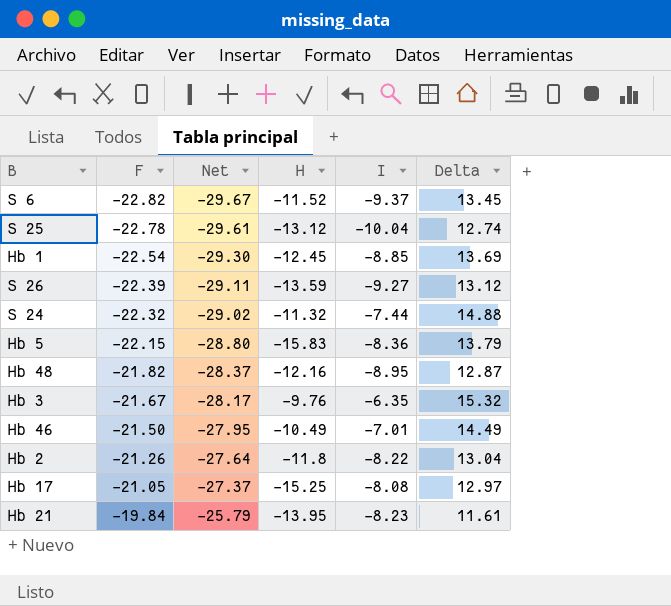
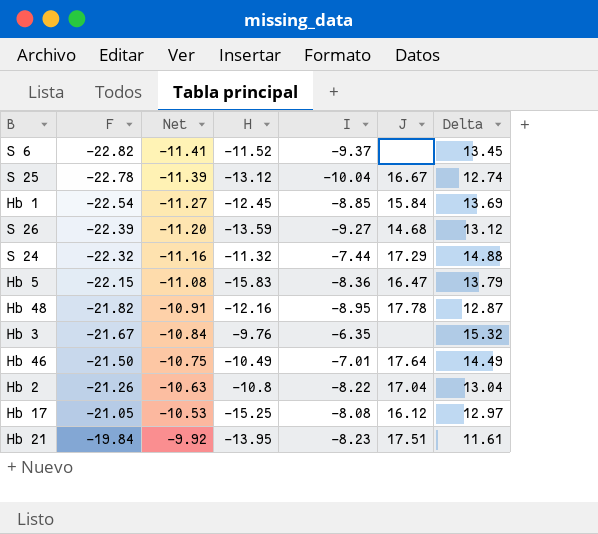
column Net | formula: [F] * 1.3 -> [F] * 0.5
column J | position: none -> 6
Hb 2 | H: -11.8 -> -10.8

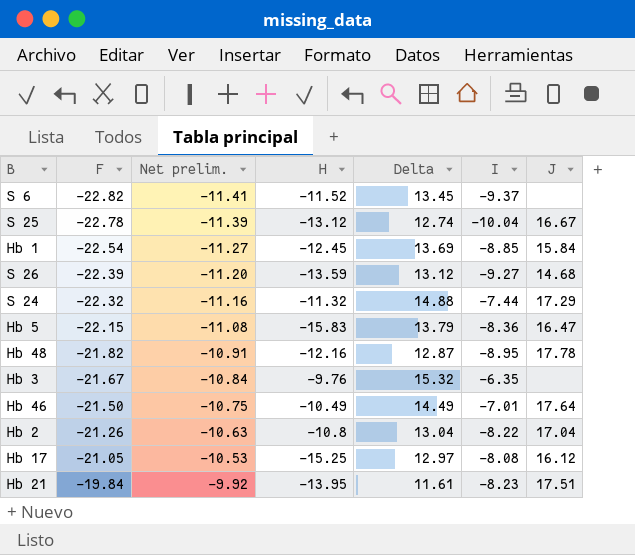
column name: Net -> Net prelim.
column Delta | position: 7 -> 5

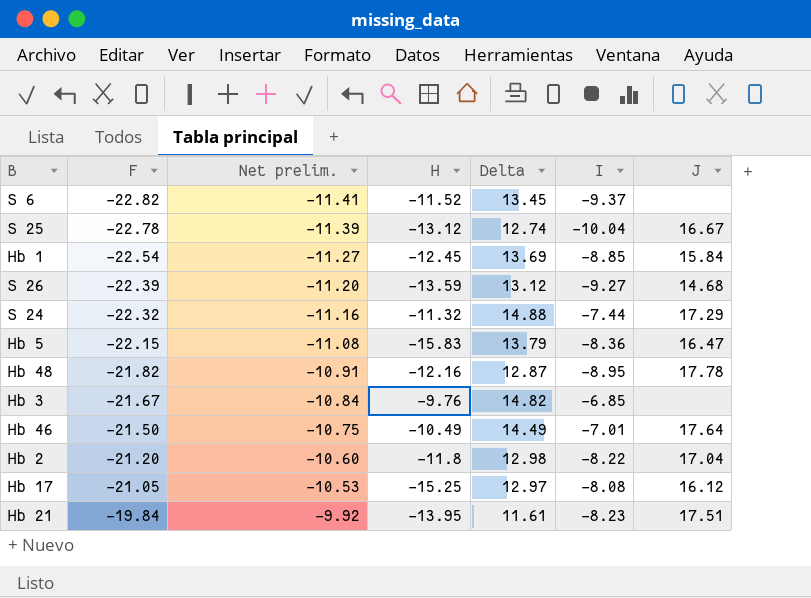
Hb 3 | Delta: 15.32 -> 14.82
Hb 3 | I: -6.35 -> -6.85
Hb 2 | F: -21.26 -> -21.20
Hb 2 | Net prelim.: -10.63 -> -10.60
Hb 2 | H: -10.8 -> -11.8
Hb 2 | Delta: 13.04 -> 12.98

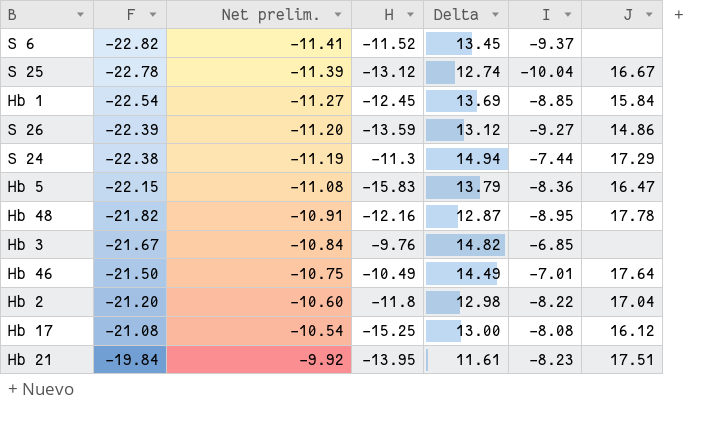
S 26 | J: 14.68 -> 14.86
S 24 | F: -22.32 -> -22.38
S 24 | Net prelim.: -11.16 -> -11.19
S 24 | H: -11.32 -> -11.3
S 24 | Delta: 14.88 -> 14.94
Hb 17 | F: -21.05 -> -21.08
Hb 17 | Net prelim.: -10.53 -> -10.54
Hb 17 | Delta: 12.97 -> 13.00

